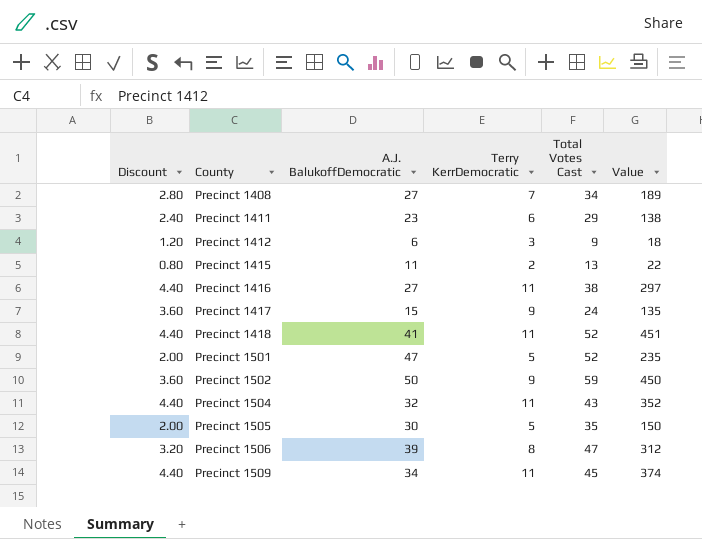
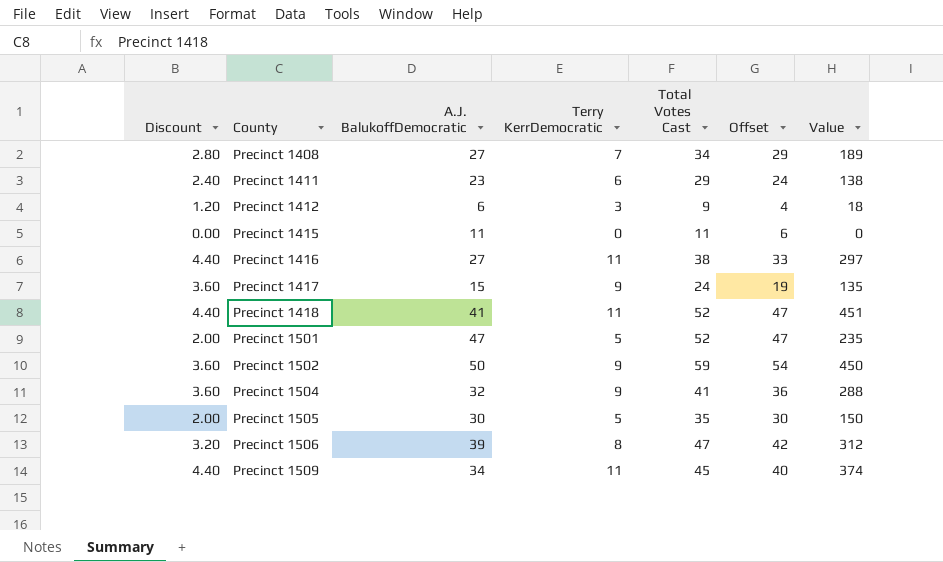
column Offset | formula: none -> [Total Votes Cast] - 5
Precinct 1415 | Discount: 0.80 -> 0.00
Precinct 1415 | Terry KerrDemocratic: 2 -> 0
Precinct 1415 | Total Votes Cast: 13 -> 11
Precinct 1415 | Value: 22 -> 0
Precinct 1504 | Discount: 4.40 -> 3.60
Precinct 1504 | Terry KerrDemocratic: 11 -> 9
Precinct 1504 | Total Votes Cast: 43 -> 41
Precinct 1504 | Value: 352 -> 288

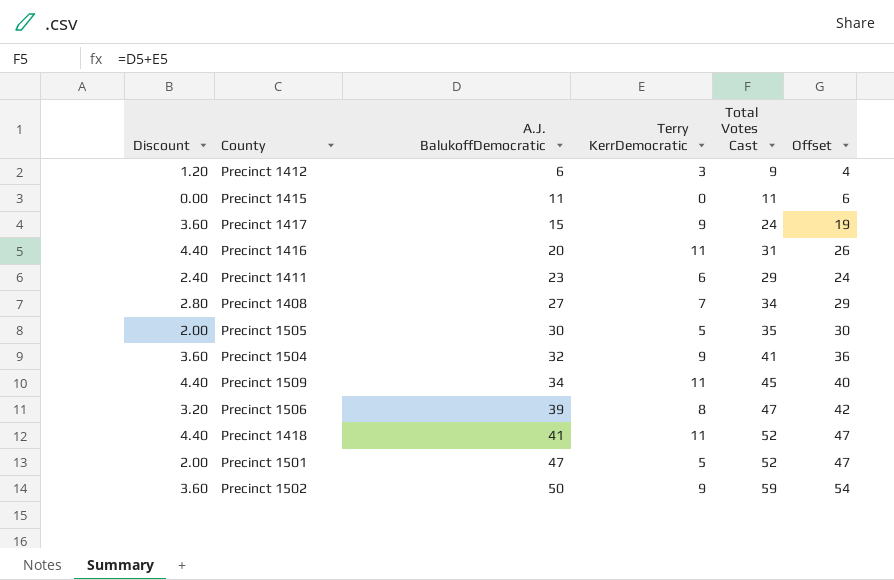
row order: County ascending -> A.J. BalukoffDemocratic ascending
column Value | formula: [A.J. BalukoffDemocratic] * [Terry KerrDemocratic] -> none
Precinct 1416 | A.J. BalukoffDemocratic: 27 -> 20
Precinct 1416 | Total Votes Cast: 38 -> 31
Precinct 1416 | Offset: 33 -> 26

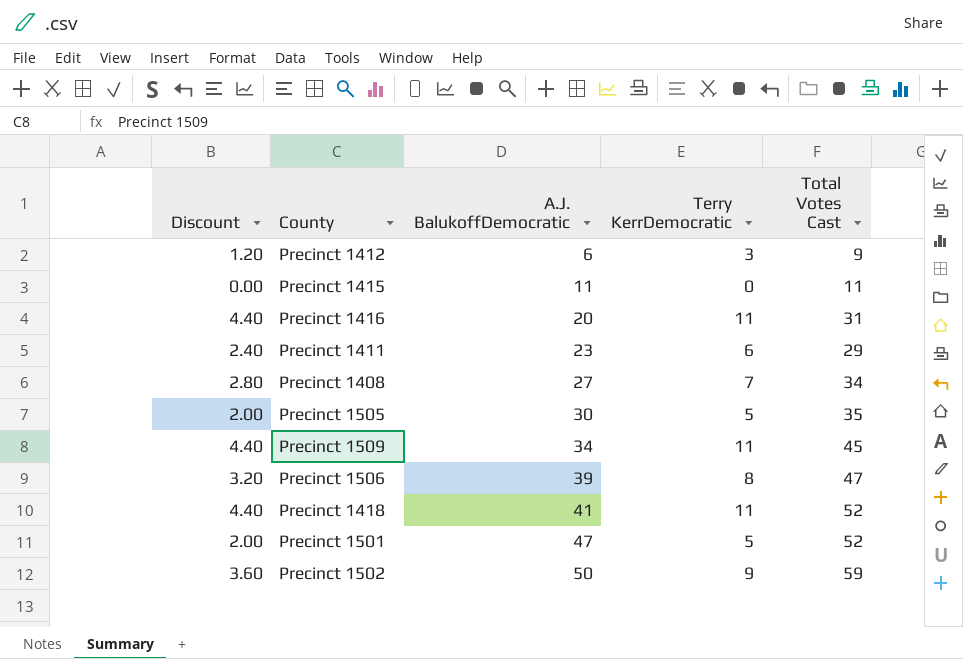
column Offset | formula: [Total Votes Cast] - 5 -> none
row Precinct 1417: 3.60 | 15 | 9 | 24 | 19 -> none
row Precinct 1504: 3.60 | 32 | 9 | 41 | 36 -> none

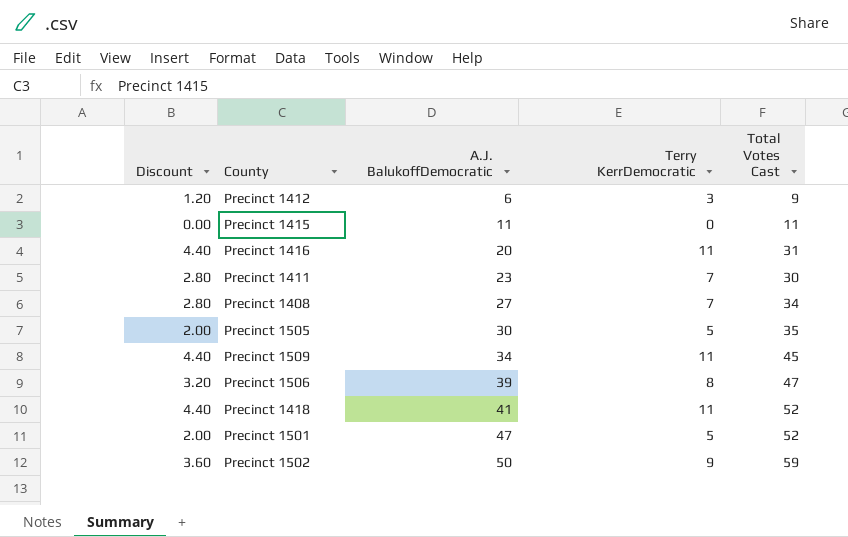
Precinct 1411 | Discount: 2.40 -> 2.80
Precinct 1411 | Terry KerrDemocratic: 6 -> 7
Precinct 1411 | Total Votes Cast: 29 -> 30

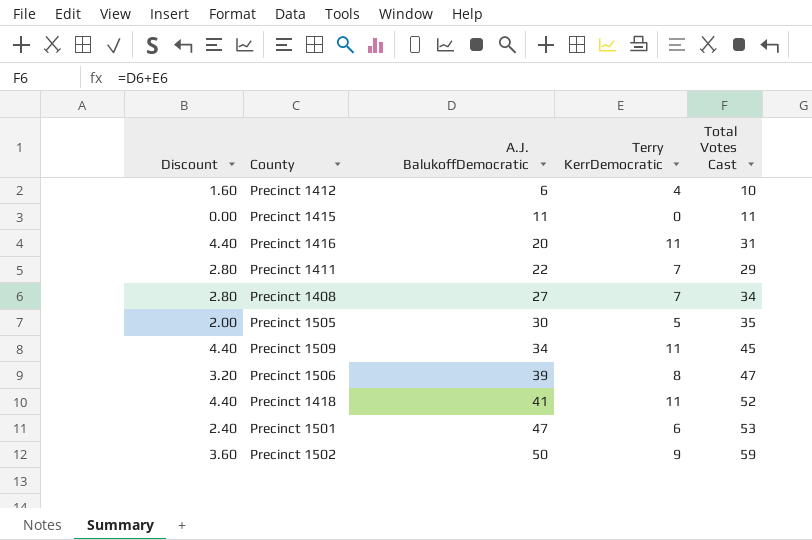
Precinct 1412 | Discount: 1.20 -> 1.60
Precinct 1412 | Terry KerrDemocratic: 3 -> 4
Precinct 1412 | Total Votes Cast: 9 -> 10
Precinct 1411 | A.J. BalukoffDemocratic: 23 -> 22
Precinct 1411 | Total Votes Cast: 30 -> 29
Precinct 1501 | Discount: 2.00 -> 2.40
Precinct 1501 | Terry KerrDemocratic: 5 -> 6
Precinct 1501 | Total Votes Cast: 52 -> 53

